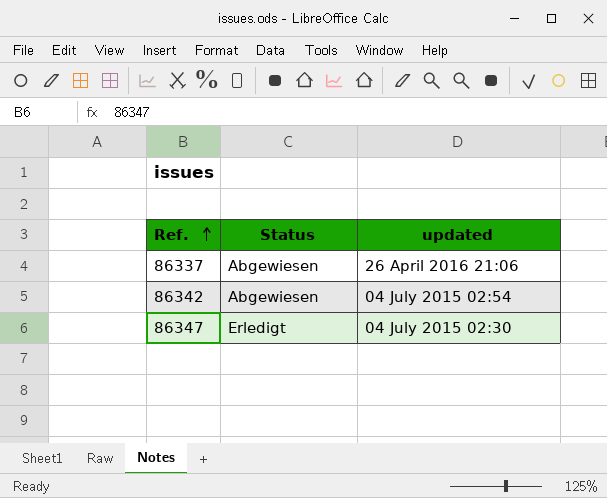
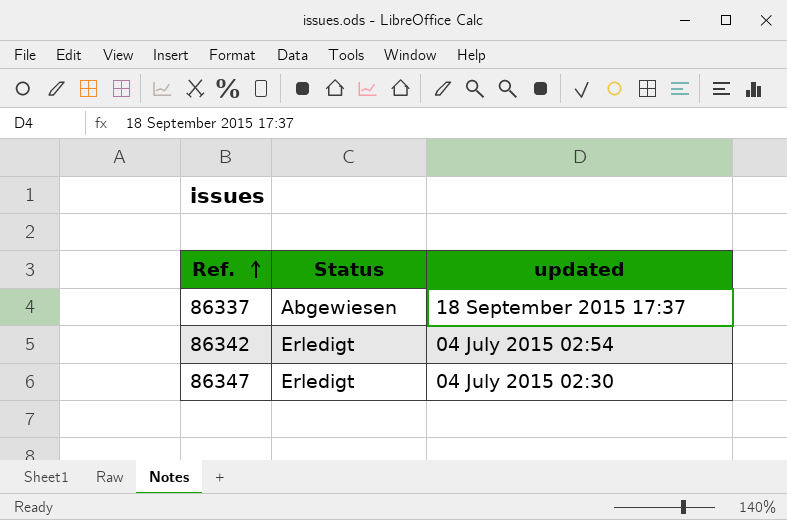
86337 | updated: 26 April 2016 21:06 -> 18 September 2015 17:37
86342 | Status: Abgewiesen -> Erledigt

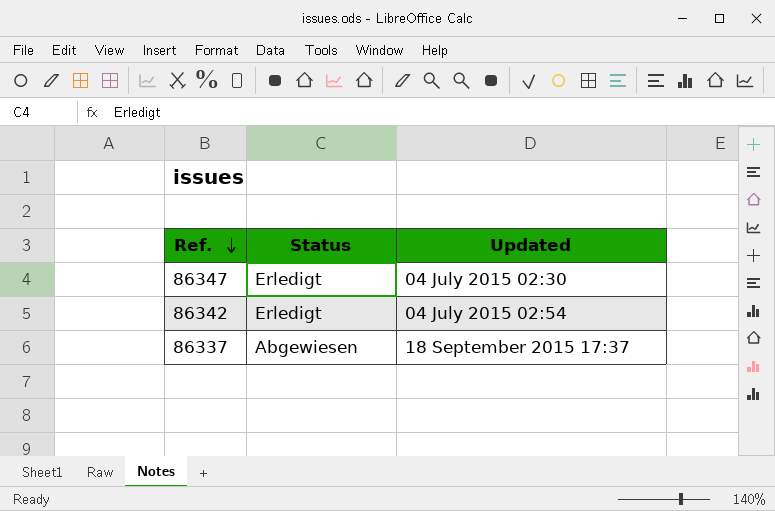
row order: Ref. ascending -> Ref. descending
column name: updated -> Updated

